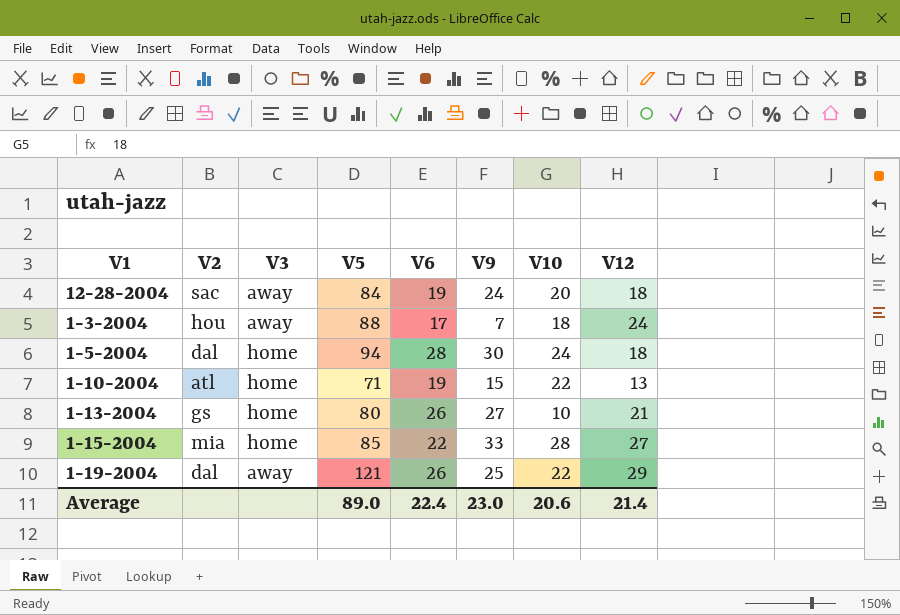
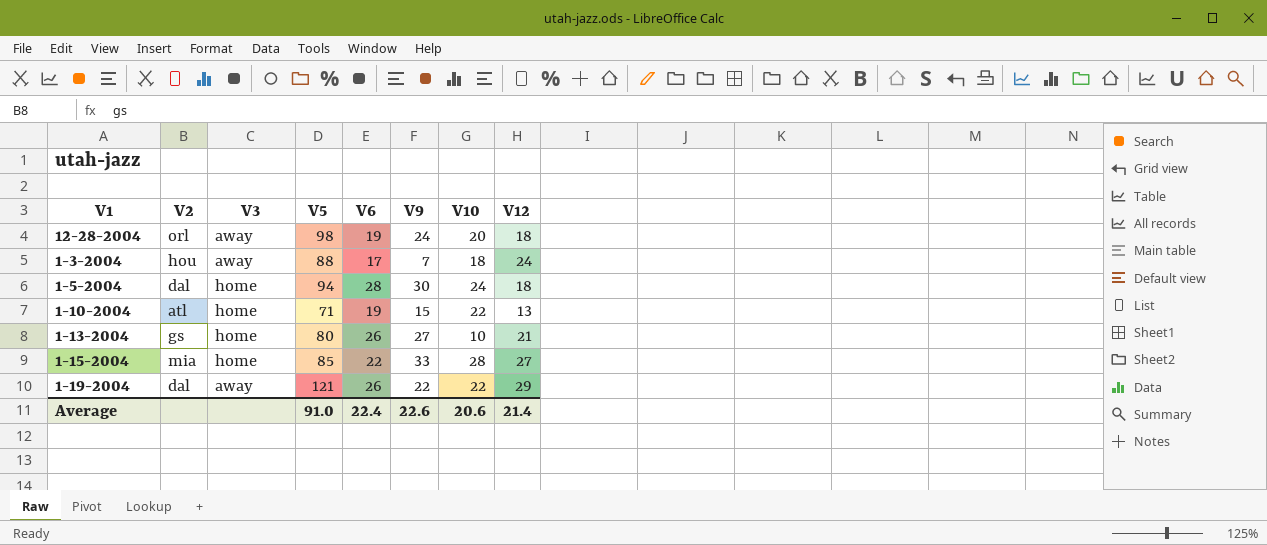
12-28-2004 | V2: sac -> orl
12-28-2004 | V5: 84 -> 98
1-19-2004 | V9: 25 -> 22
Average | V5: 89.0 -> 91.0
Average | V9: 23.0 -> 22.6

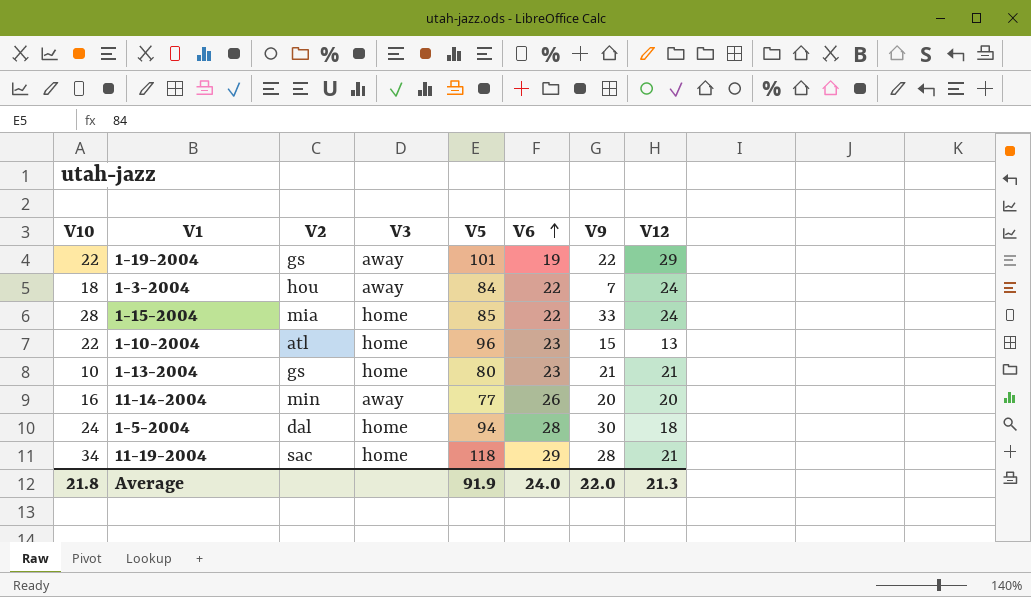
row order: none -> V6 ascending
column V10 | position: 7 -> 1
row 12-28-2004: orl | away | 98 | 19 | 24 | 20 | 18 -> none
1-19-2004 | V2: dal -> gs
1-19-2004 | V5: 121 -> 101
1-19-2004 | V6: 26 -> 19
1-3-2004 | V5: 88 -> 84
1-3-2004 | V6: 17 -> 22
1-15-2004 | V12: 27 -> 24
1-10-2004 | V5: 71 -> 96
1-10-2004 | V6: 19 -> 23
1-13-2004 | V6: 26 -> 23
1-13-2004 | V9: 27 -> 21
row 11-14-2004: none -> 16 | min | away | 77 | 26 | 20 | 20
row 11-19-2004: none -> 34 | sac | home | 118 | 29 | 28 | 21
Average | V10: 20.6 -> 21.8
Average | V5: 91.0 -> 91.9
Average | V6: 22.4 -> 24.0
Average | V9: 22.6 -> 22.0
Average | V12: 21.4 -> 21.3

